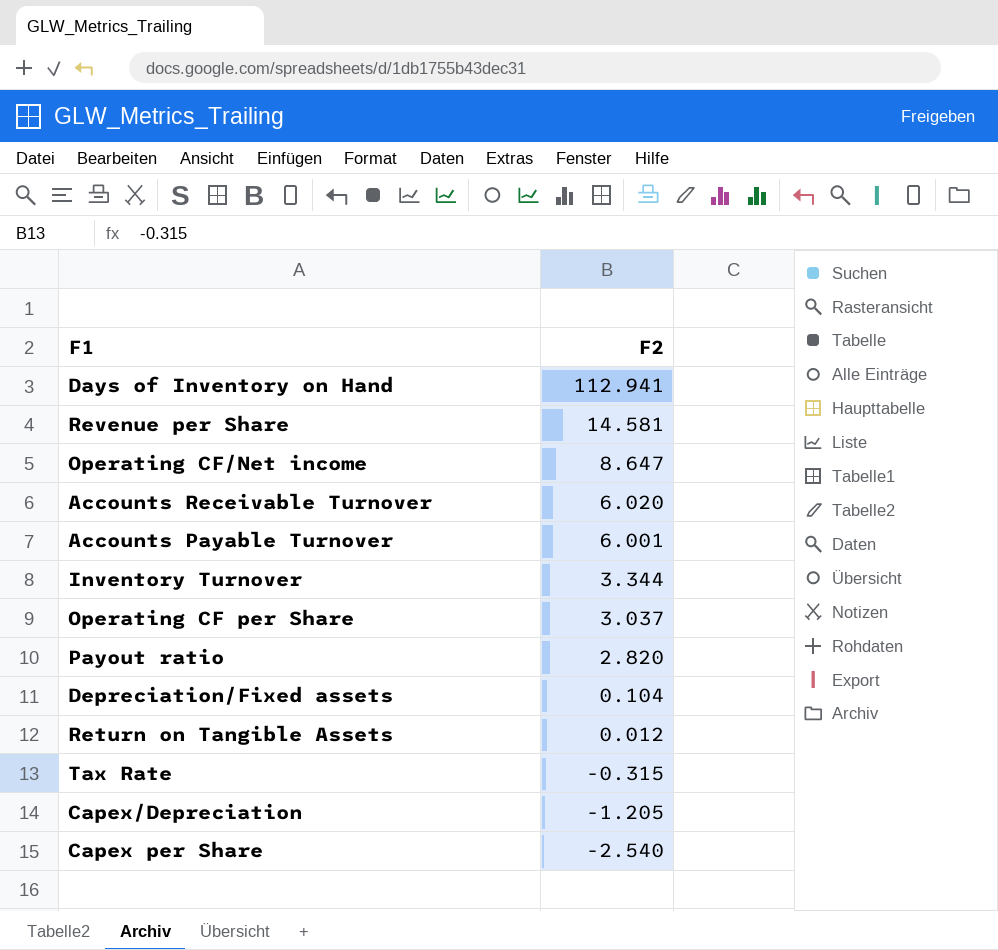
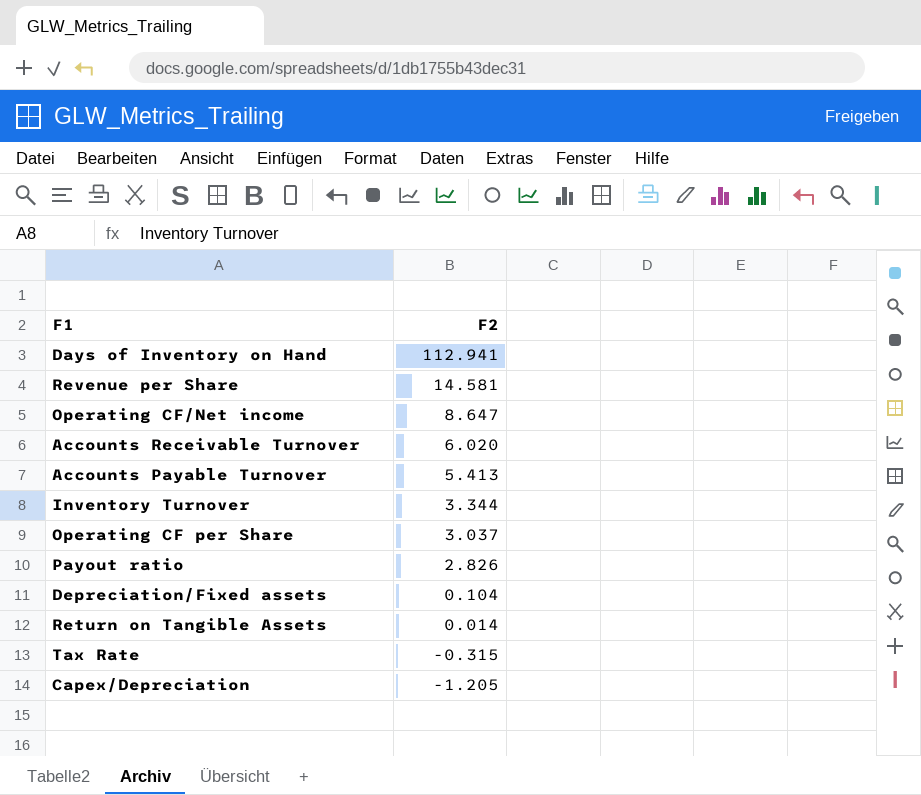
row Capex per Share: -2.540 -> none
Accounts Payable Turnover | F2: 6.001 -> 5.413
Payout ratio | F2: 2.820 -> 2.826
Return on Tangible Assets | F2: 0.012 -> 0.014

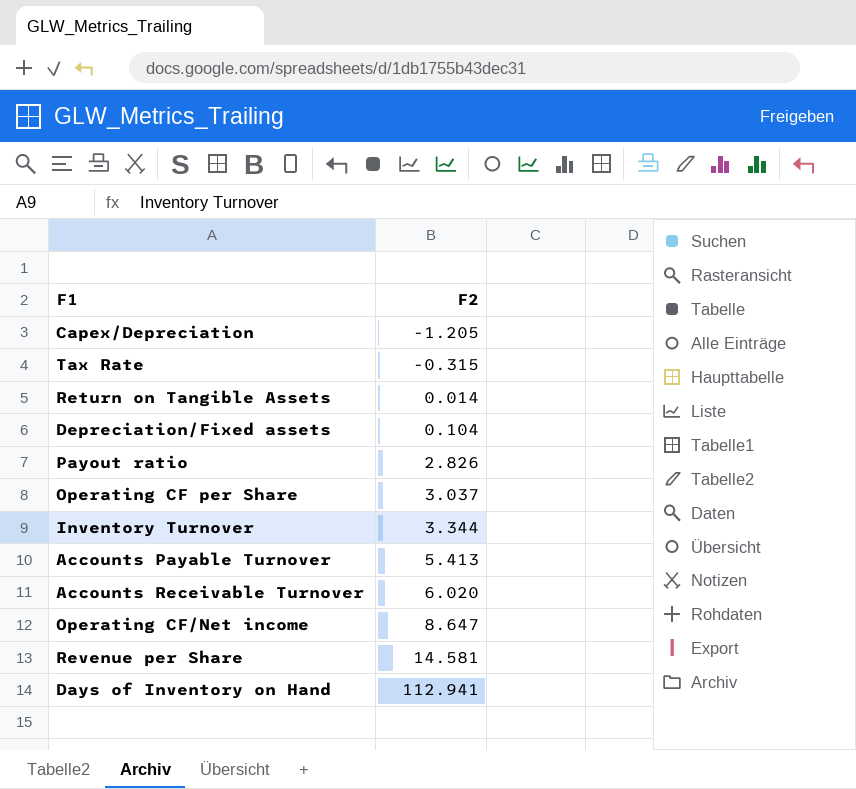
row order: F2 descending -> F2 ascending

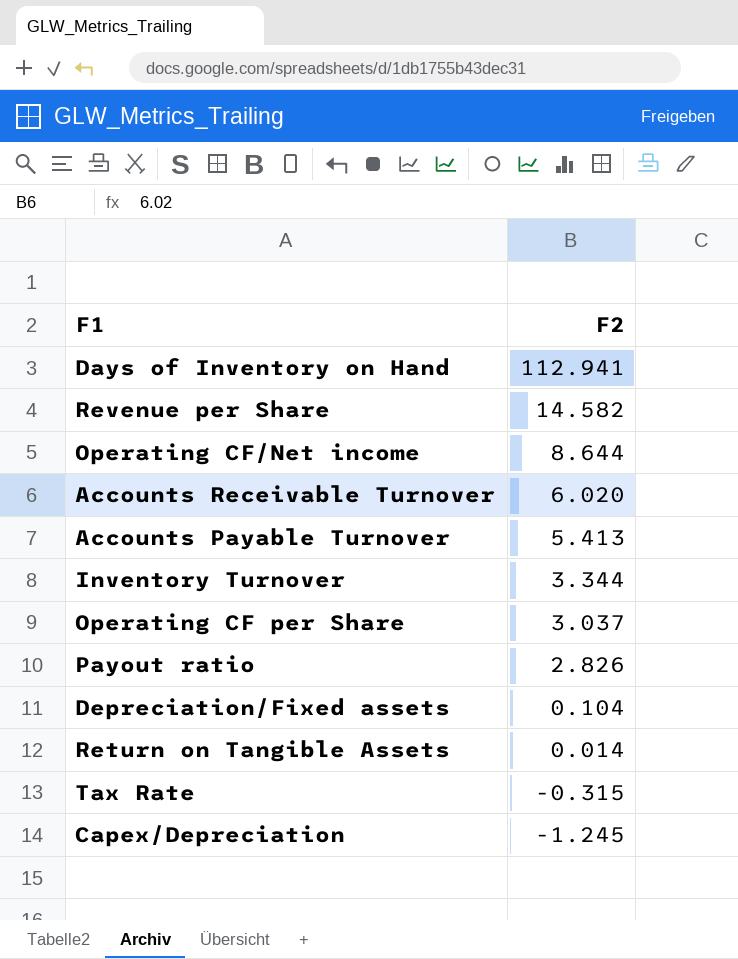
row order: F2 ascending -> F2 descending
Revenue per Share | F2: 14.581 -> 14.582
Operating CF/Net income | F2: 8.647 -> 8.644
Capex/Depreciation | F2: -1.205 -> -1.245

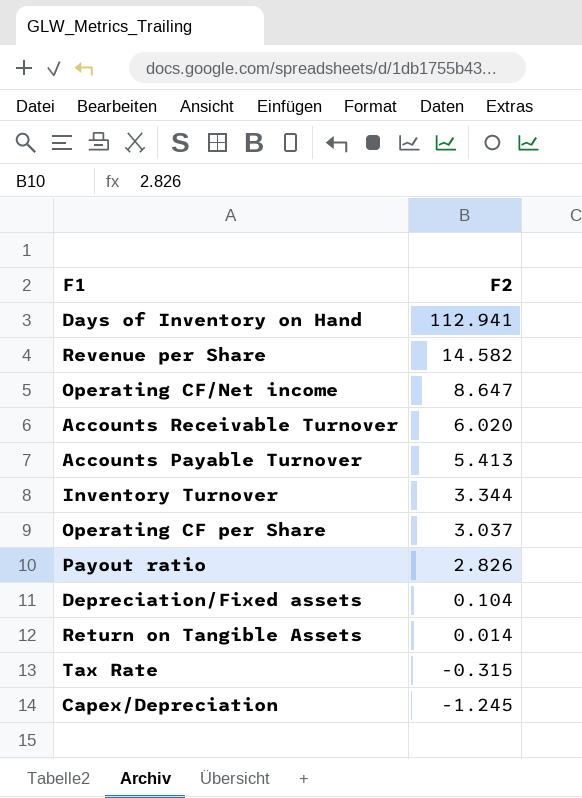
Operating CF/Net income | F2: 8.644 -> 8.647

